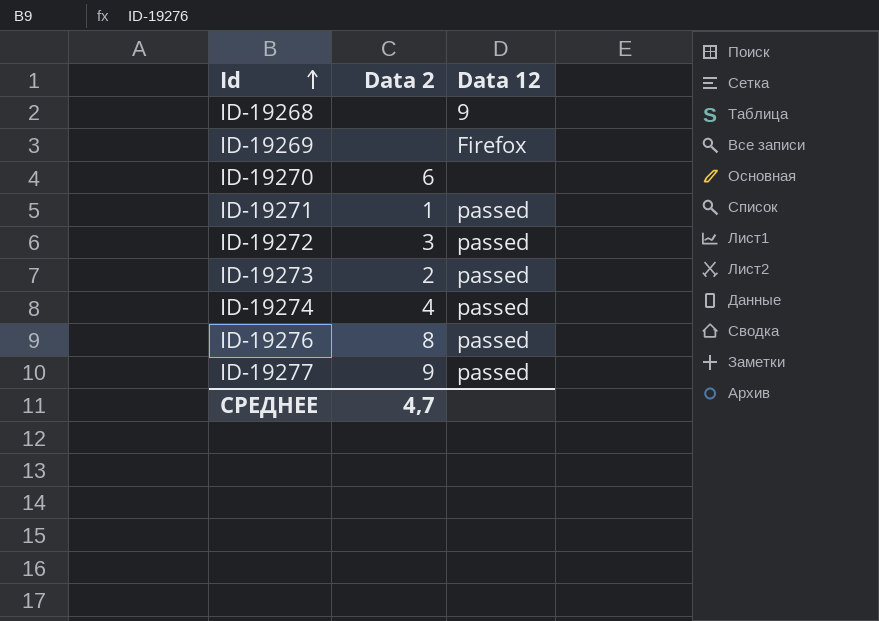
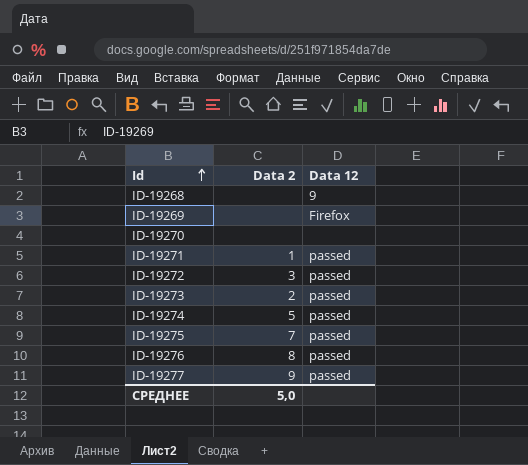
ID-19270 | Data 2: 6 -> none
ID-19274 | Data 2: 4 -> 5
row ID-19275: none -> 7 | passed
СРЕДНЕЕ | Data 2: 4,7 -> 5,0

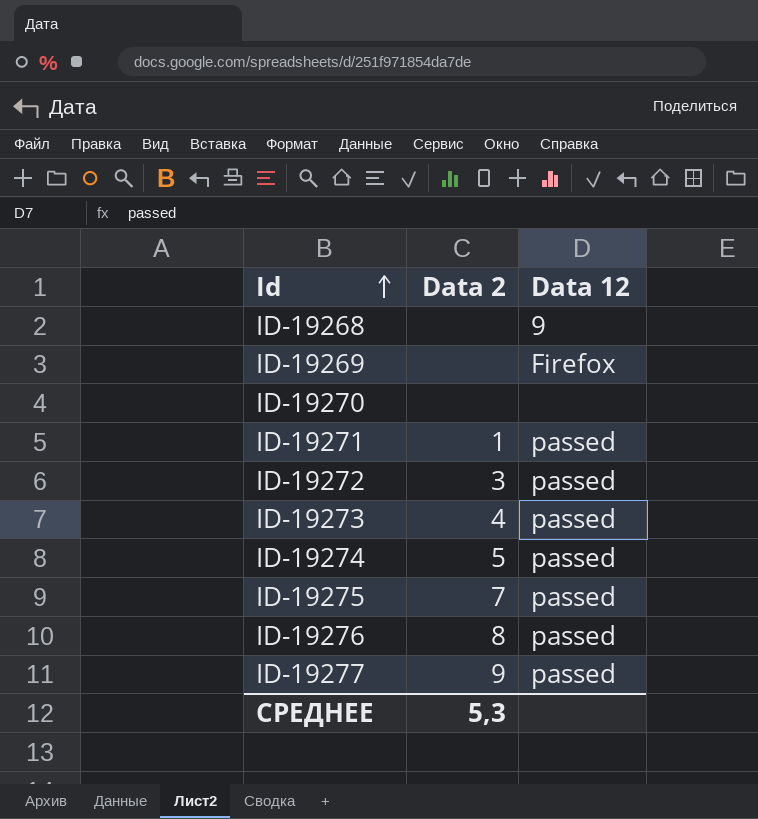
ID-19273 | Data 2: 2 -> 4
СРЕДНЕЕ | Data 2: 5,0 -> 5,3

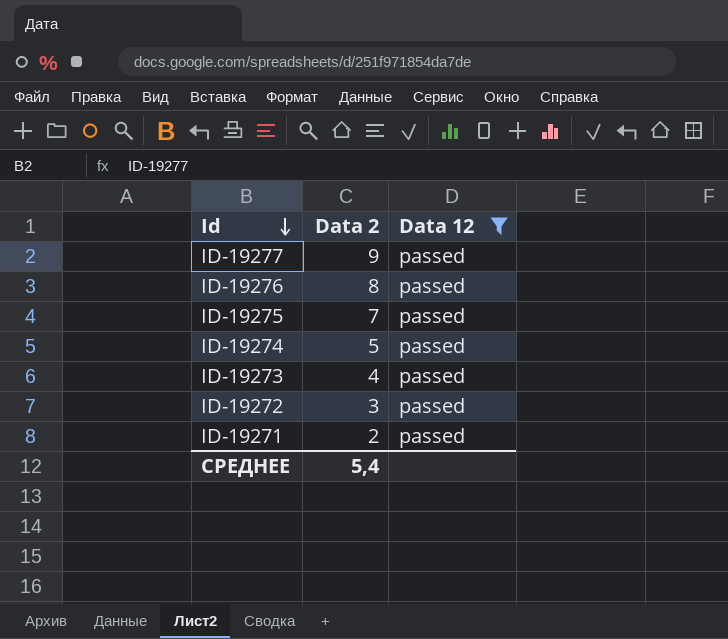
filter: none -> Data 12 = passed
row order: Id ascending -> Id descending
ID-19271 | Data 2: 1 -> 2
СРЕДНЕЕ | Data 2: 5,3 -> 5,4

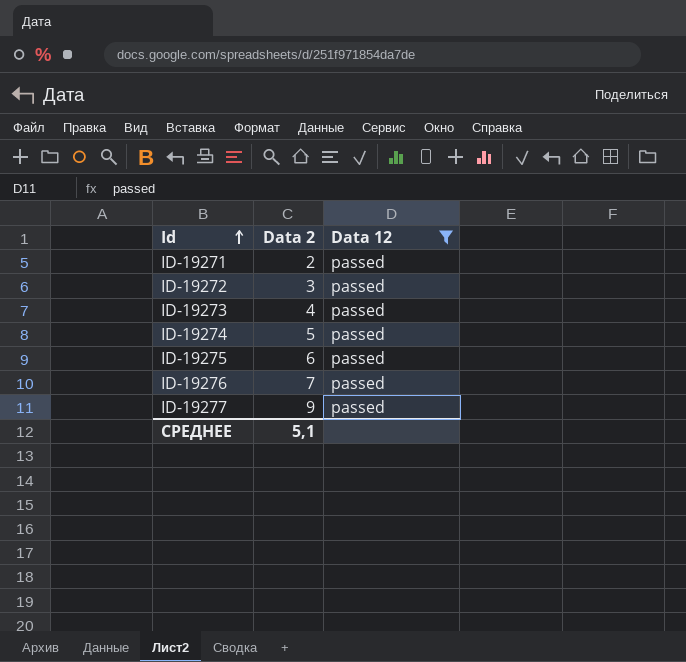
row order: Id descending -> Id ascending
ID-19275 | Data 2: 7 -> 6
ID-19276 | Data 2: 8 -> 7
СРЕДНЕЕ | Data 2: 5,4 -> 5,1

